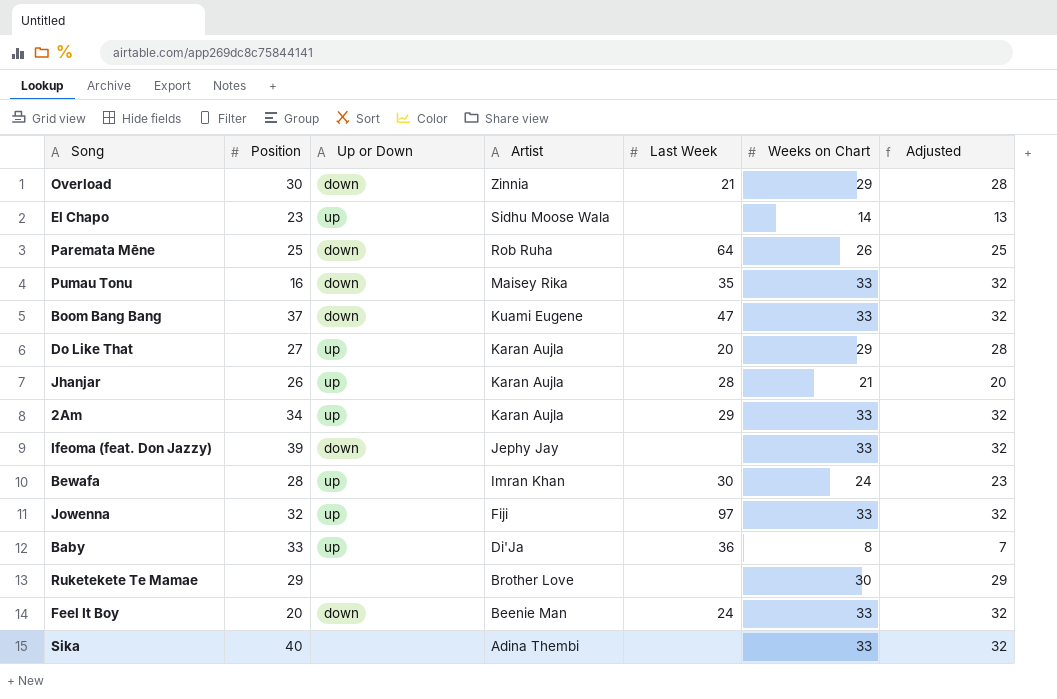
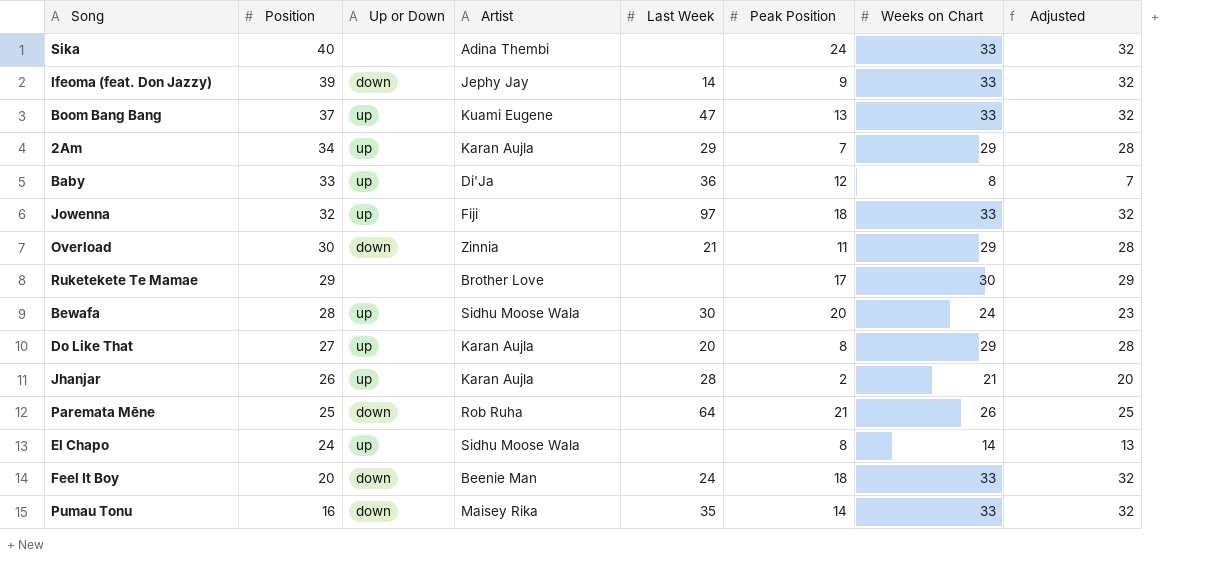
row order: Artist descending -> Position descending
column Peak Position | position: none -> 6
Ifeoma (feat. Don Jazzy) | Last Week: none -> 14
Boom Bang Bang | Up or Down: down -> up
2Am | Weeks on Chart: 33 -> 29
2Am | Adjusted: 32 -> 28
Bewafa | Artist: Imran Khan -> Sidhu Moose Wala
El Chapo | Position: 23 -> 24

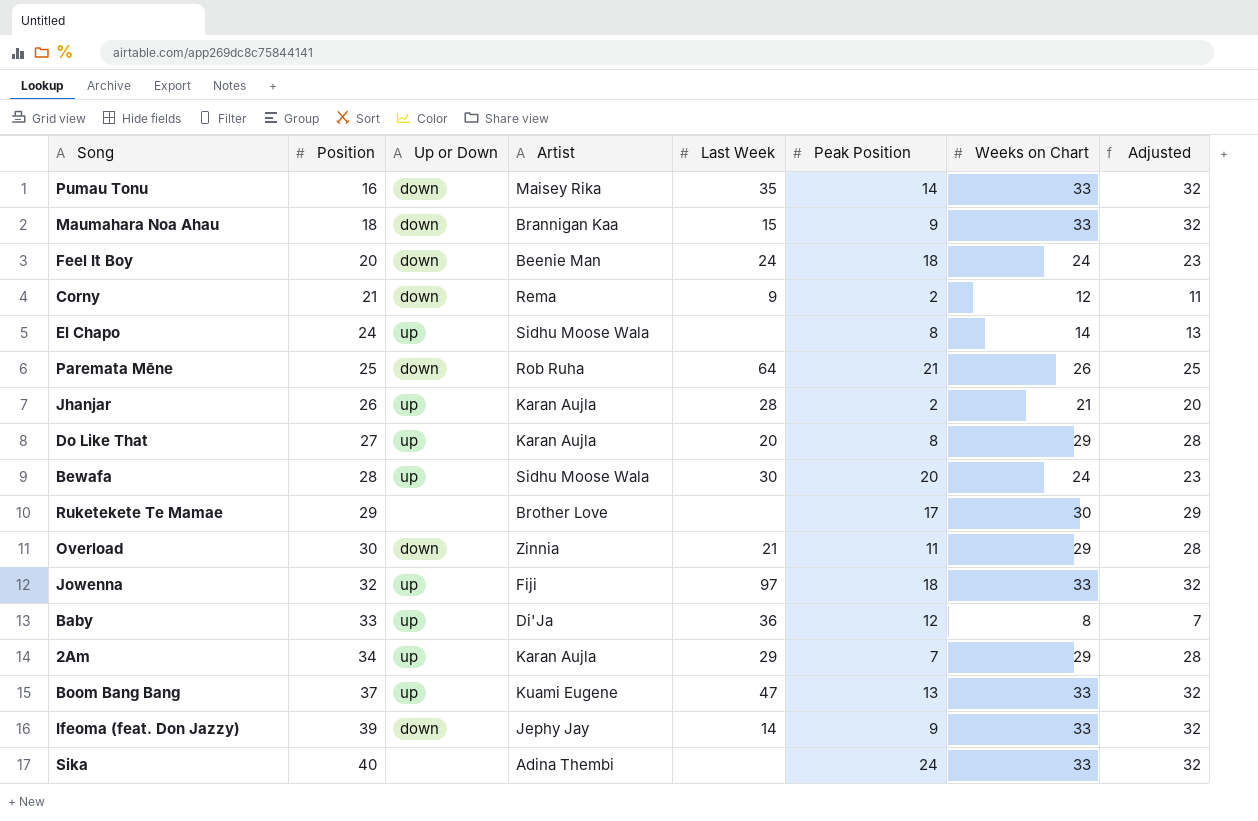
row order: Position descending -> Position ascending
row Maumahara Noa Ahau: none -> 18 | down | Brannigan Kaa | 15 | 9 | 33 | 32
Feel It Boy | Weeks on Chart: 33 -> 24
Feel It Boy | Adjusted: 32 -> 23
row Corny: none -> 21 | down | Rema | 9 | 2 | 12 | 11

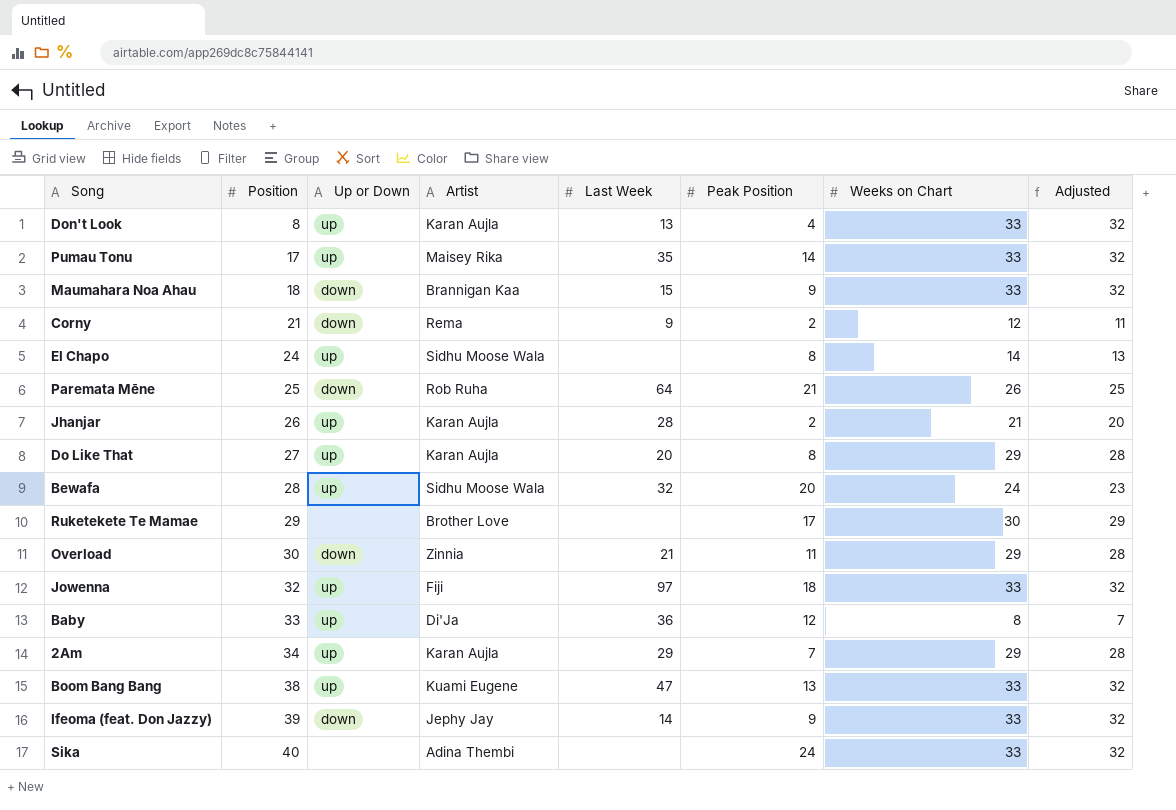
row Feel It Boy: 20 | down | Beenie Man | 24 | 18 | 24 | 23 -> none
row Don't Look: none -> 8 | up | Karan Aujla | 13 | 4 | 33 | 32
Pumau Tonu | Position: 16 -> 17
Pumau Tonu | Up or Down: down -> up
Bewafa | Last Week: 30 -> 32
Boom Bang Bang | Position: 37 -> 38

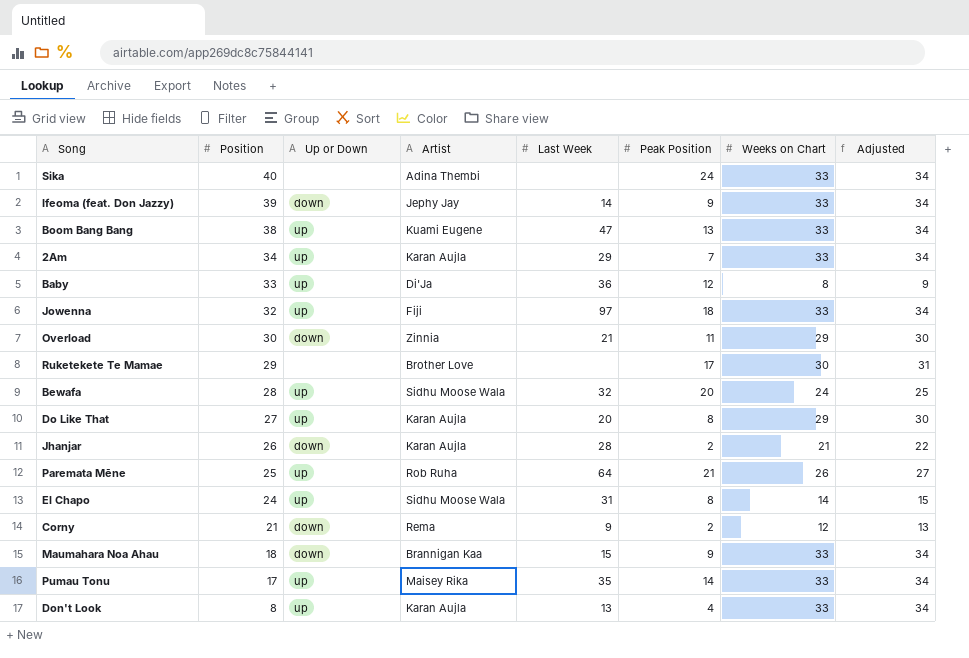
row order: Position ascending -> Position descending
column Adjusted | formula: [Weeks on Chart] - 1 -> [Weeks on Chart] + 1
2Am | Weeks on Chart: 29 -> 33
Jhanjar | Up or Down: up -> down
Paremata Mēne | Up or Down: down -> up
El Chapo | Last Week: none -> 31

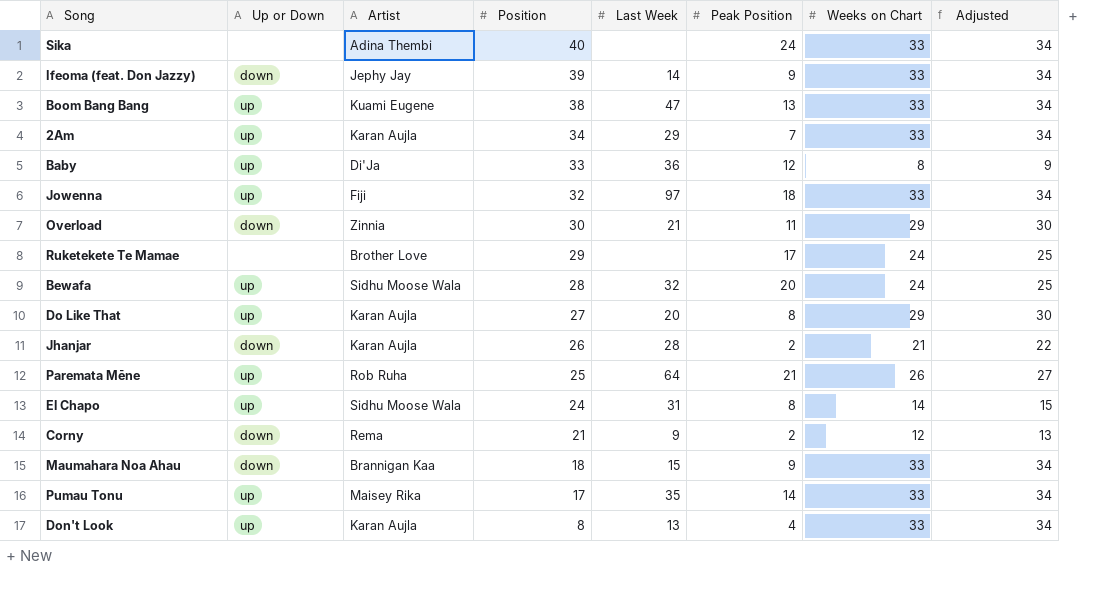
column Position | position: 2 -> 4
Ruketekete Te Mamae | Weeks on Chart: 30 -> 24
Ruketekete Te Mamae | Adjusted: 31 -> 25

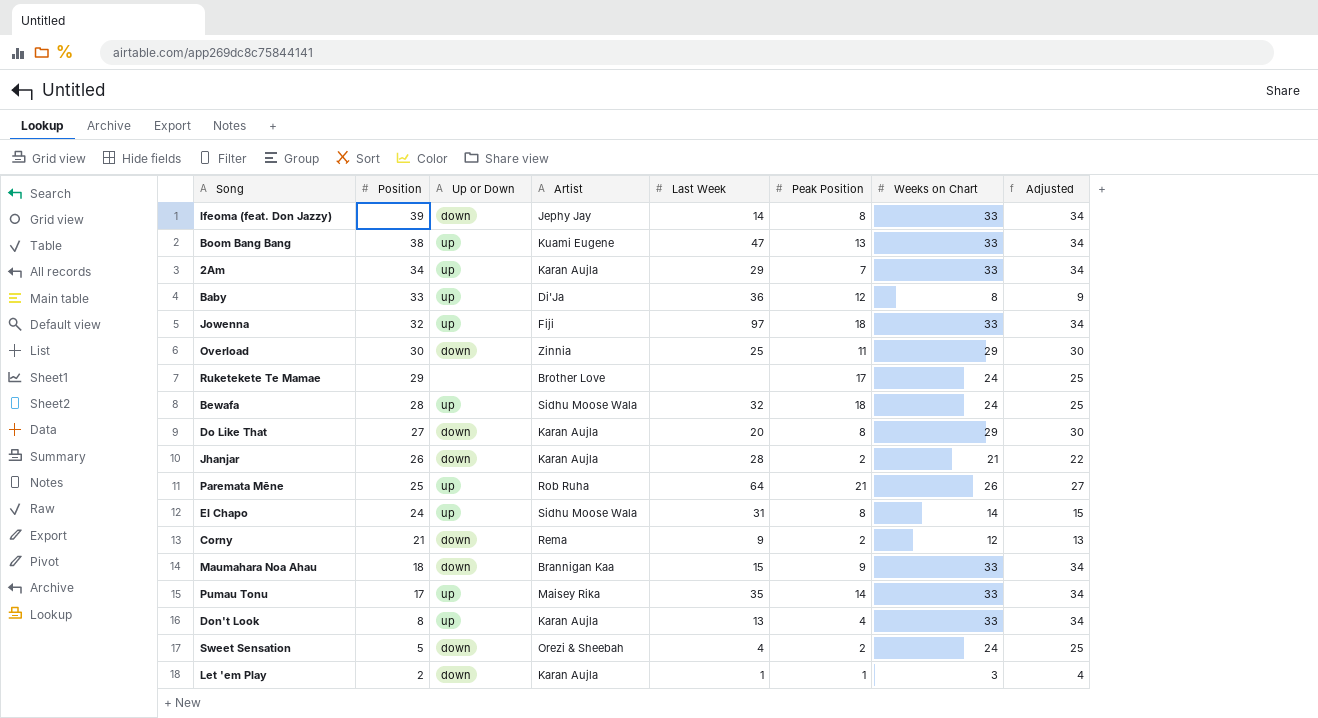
column Position | position: 4 -> 2
row Sika: none | Adina Thembi | 40 | none | 24 | 33 | 34 -> none
Ifeoma (feat. Don Jazzy) | Peak Position: 9 -> 8
Overload | Last Week: 21 -> 25
Bewafa | Peak Position: 20 -> 18
Do Like That | Up or Down: up -> down
row Sweet Sensation: none -> 5 | down | Orezi & Sheebah | 4 | 2 | 24 | 25
row Let 'em Play: none -> 2 | down | Karan Aujla | 1 | 1 | 3 | 4

